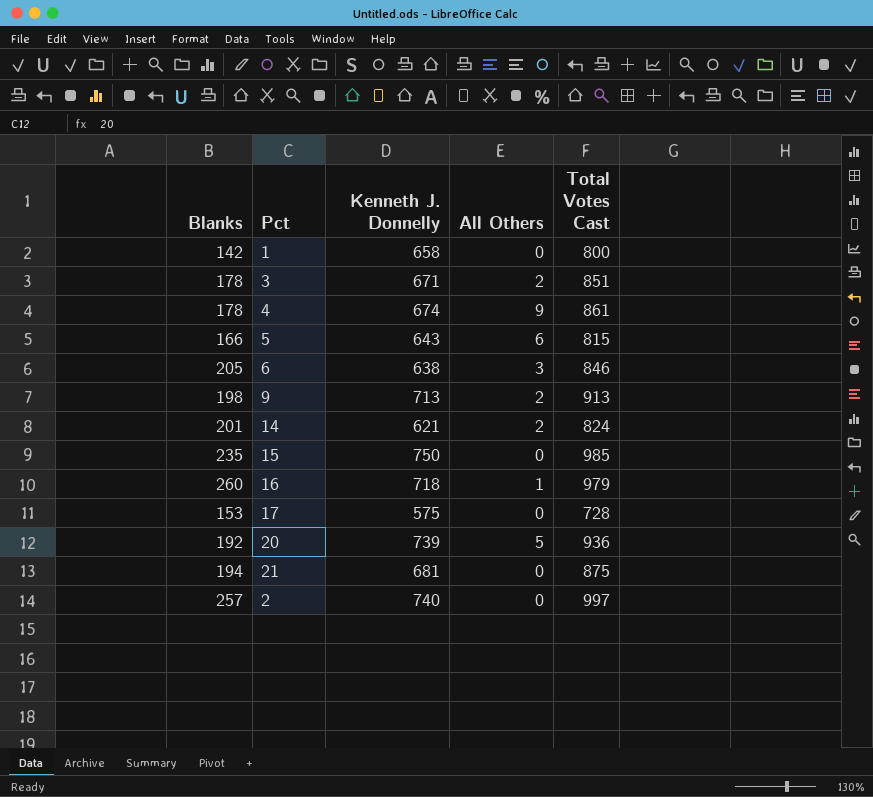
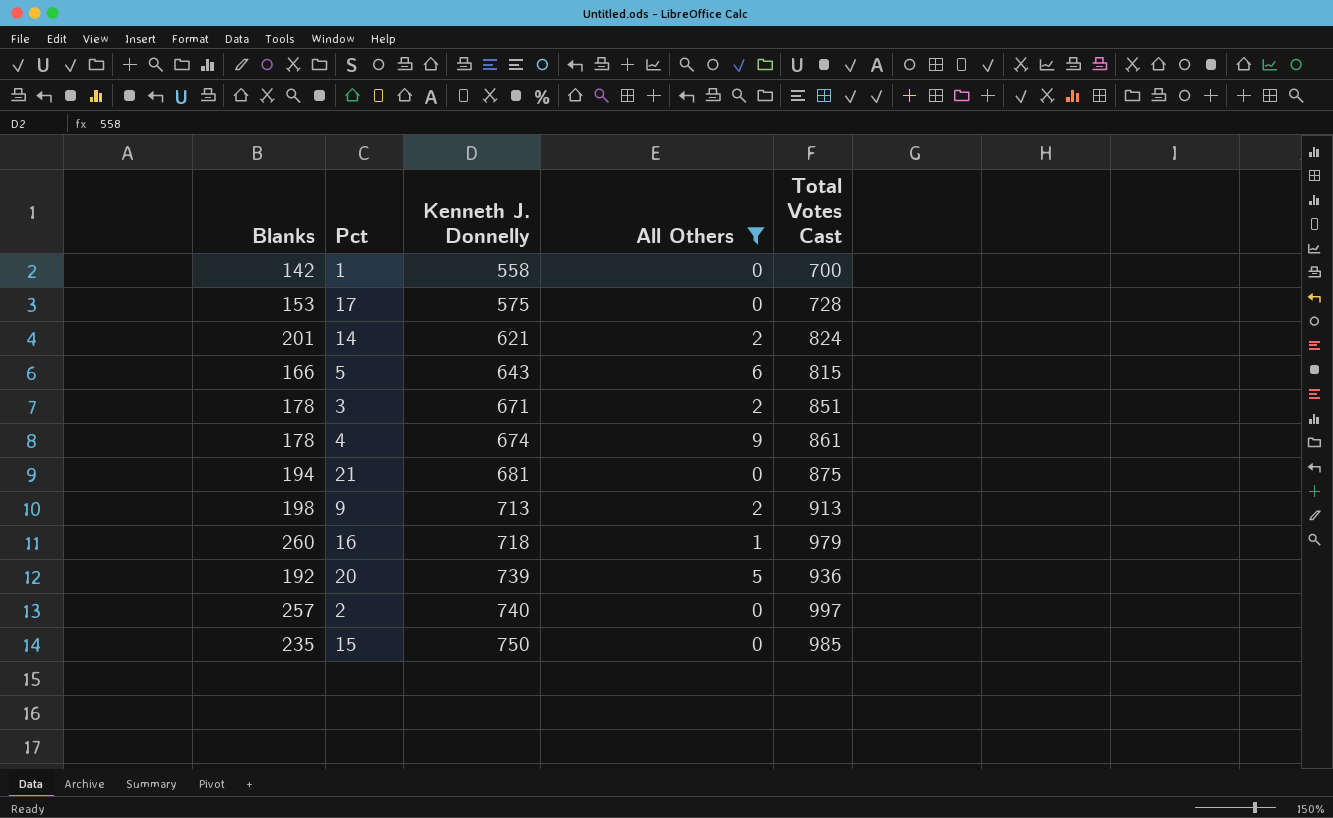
filter: none -> All Others != 3
row order: none -> Kenneth J. Donnelly ascending
1 | Kenneth J. Donnelly: 658 -> 558
1 | Total Votes Cast: 800 -> 700

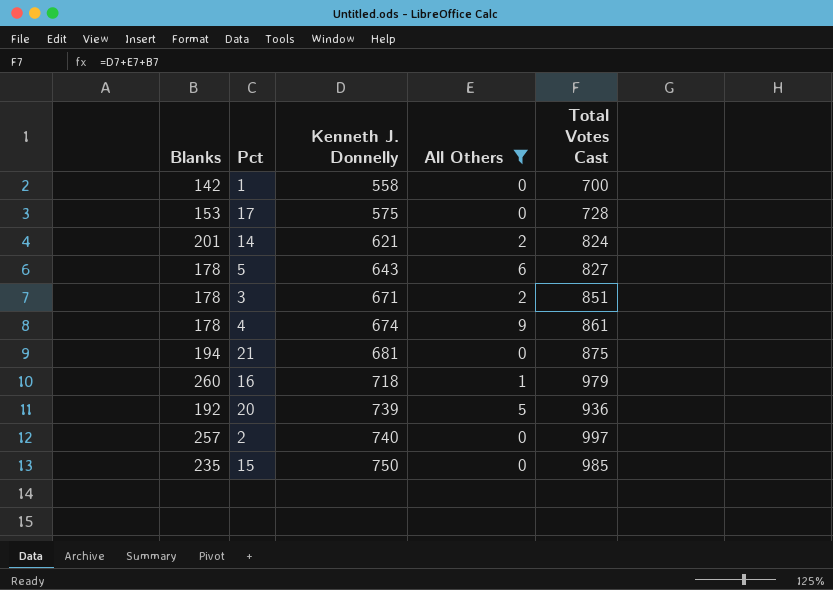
row 9: 198 | 713 | 2 | 913 -> none
5 | Blanks: 166 -> 178
5 | Total Votes Cast: 815 -> 827

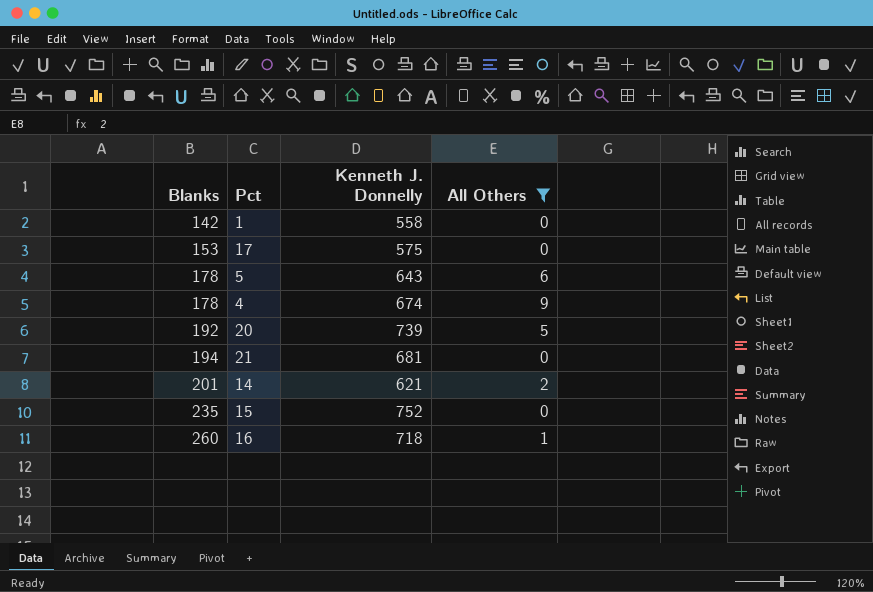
row order: Kenneth J. Donnelly ascending -> Blanks ascending
column Total Votes Cast | formula: [Blanks] + [Kenneth J. Donnelly] + [All Others] -> none
row 3: 178 | 671 | 2 | 851 -> none
row 2: 257 | 740 | 0 | 997 -> none
15 | Kenneth J. Donnelly: 750 -> 752

